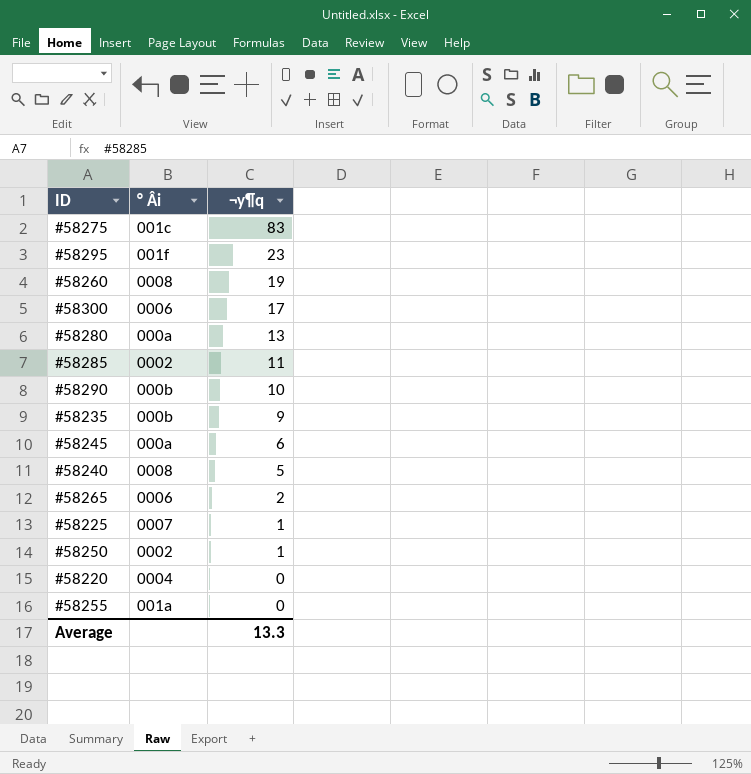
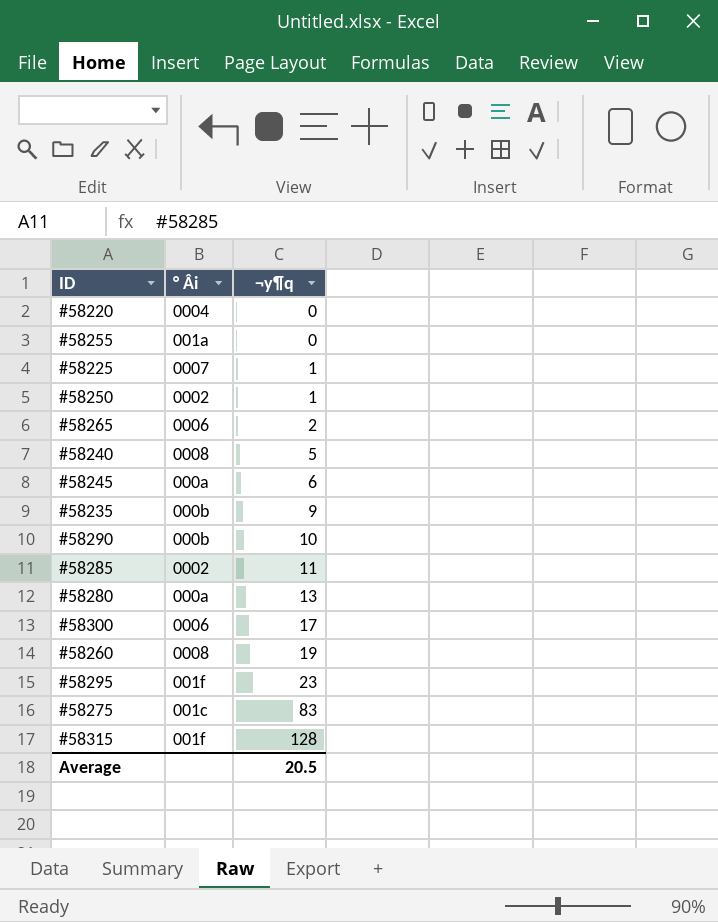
row order: ¬y¶q descending -> ¬y¶q ascending
row #58315: none -> 001f | 128
Average | ¬y¶q: 13.3 -> 20.5

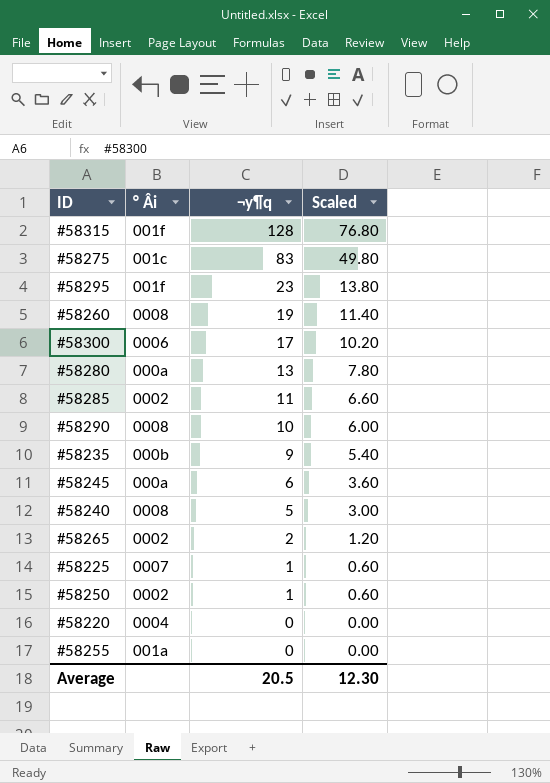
row order: ¬y¶q ascending -> ¬y¶q descending
column Scaled | formula: none -> [¬y¶q] * 0.6
#58290 | ° Âi: 000b -> 0008
#58265 | ° Âi: 0006 -> 0002

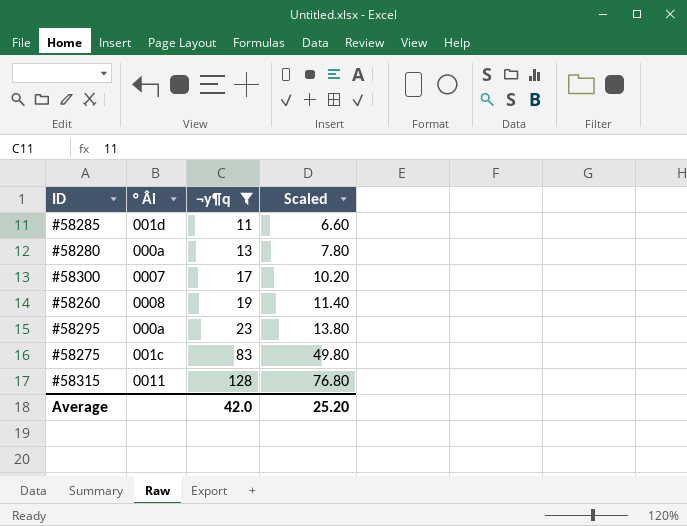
filter: none -> ¬y¶q >= 11
row order: ¬y¶q descending -> ¬y¶q ascending
#58285 | ° Âi: 0002 -> 001d
#58300 | ° Âi: 0006 -> 0007
#58295 | ° Âi: 001f -> 000a
#58315 | ° Âi: 001f -> 0011
Average | ¬y¶q: 20.5 -> 42.0
Average | Scaled: 12.30 -> 25.20

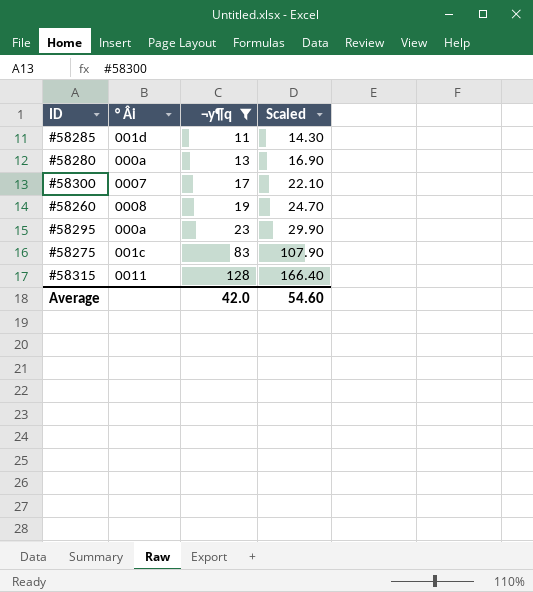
column Scaled | formula: [¬y¶q] * 0.6 -> [¬y¶q] * 1.3
Average | Scaled: 25.20 -> 54.60

